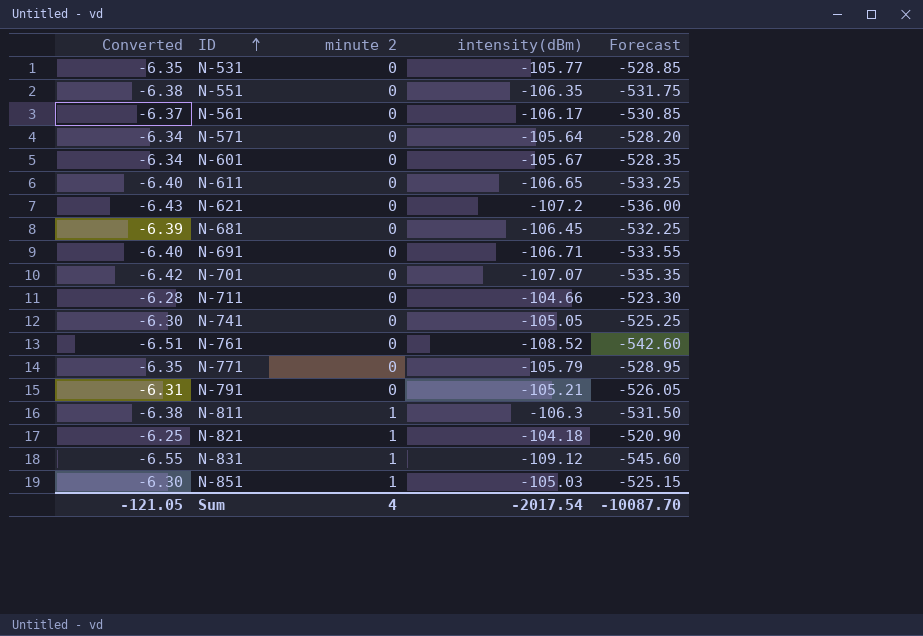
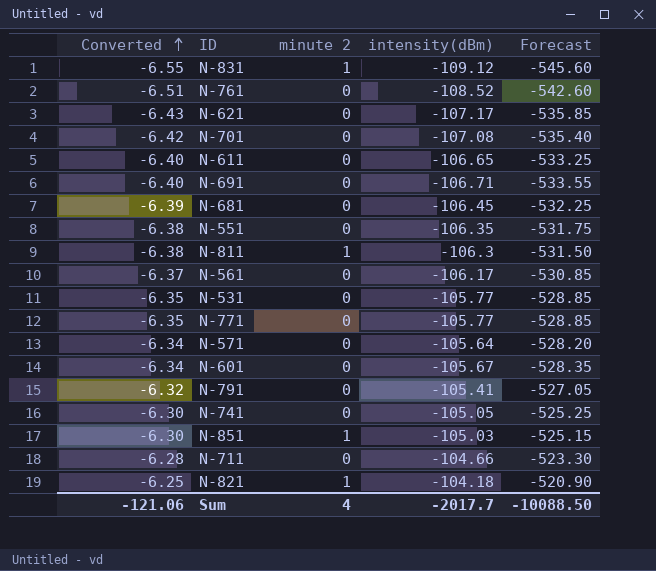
row order: ID ascending -> Converted ascending
N-621 | intensity(dBm): -107.2 -> -107.17
N-621 | Forecast: -536.00 -> -535.85
N-701 | intensity(dBm): -107.07 -> -107.08
N-701 | Forecast: -535.35 -> -535.40
N-771 | intensity(dBm): -105.79 -> -105.77
N-771 | Forecast: -528.95 -> -528.85
N-791 | Converted: -6.31 -> -6.32
N-791 | intensity(dBm): -105.21 -> -105.41
N-791 | Forecast: -526.05 -> -527.05
Sum | Converted: -121.05 -> -121.06
Sum | intensity(dBm): -2017.54 -> -2017.7
Sum | Forecast: -10087.70 -> -10088.50

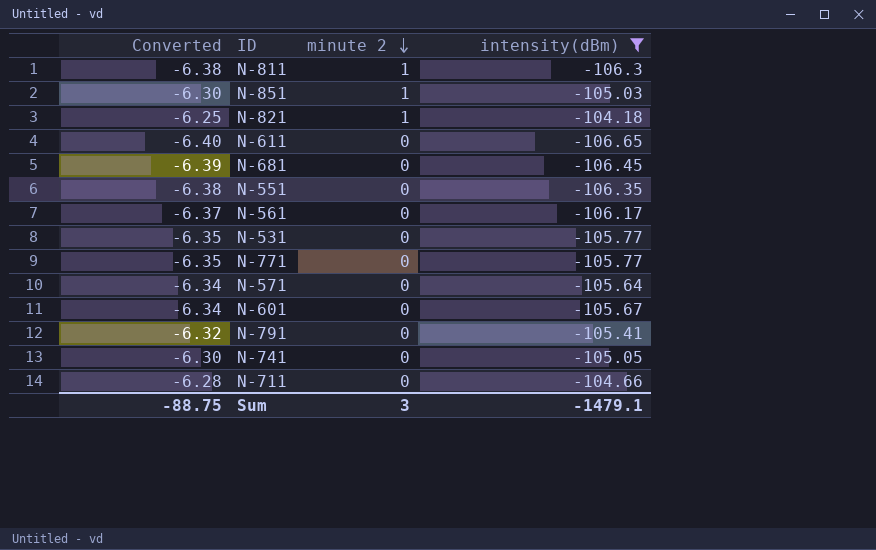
filter: none -> intensity(dBm) >= -106.65
row order: Converted ascending -> minute 2 descending
column Forecast | formula: [intensity(dBm)] * 5 -> none
Sum | Converted: -121.06 -> -88.75
Sum | minute 2: 4 -> 3
Sum | intensity(dBm): -2017.7 -> -1479.1

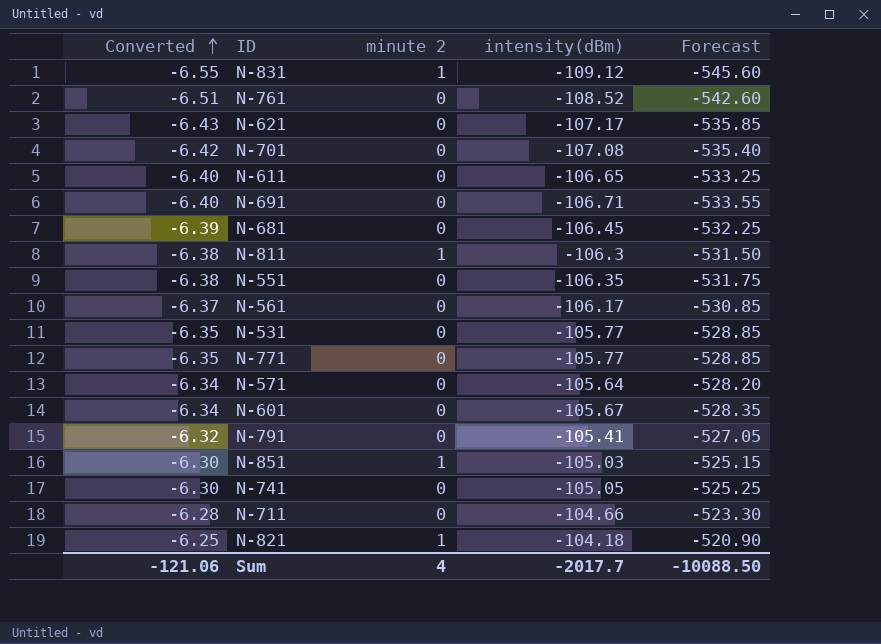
filter: intensity(dBm) >= -106.65 -> none
row order: minute 2 descending -> Converted ascending
column Forecast | formula: none -> [intensity(dBm)] * 5
Sum | Converted: -88.75 -> -121.06
Sum | minute 2: 3 -> 4
Sum | intensity(dBm): -1479.1 -> -2017.7

